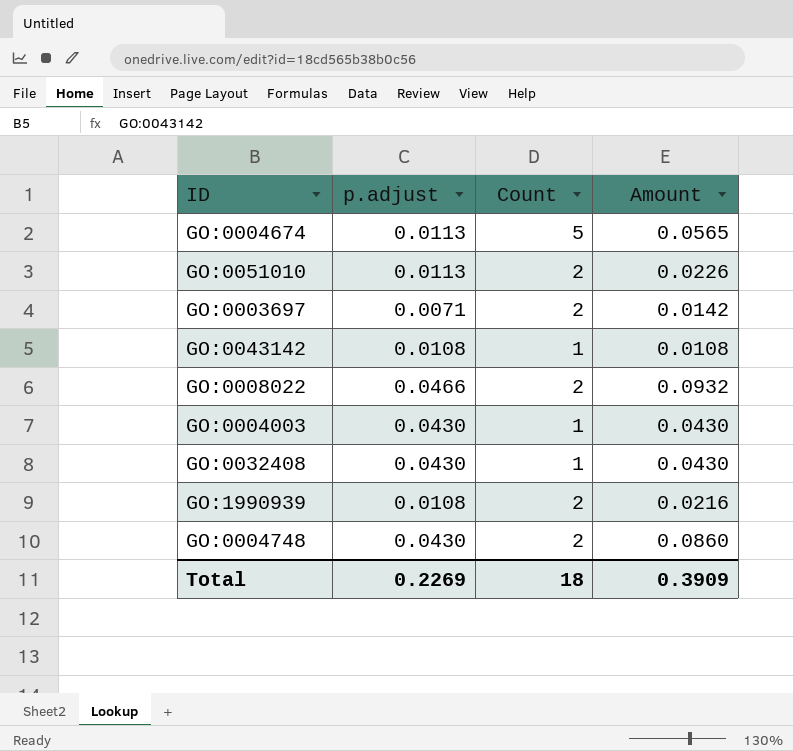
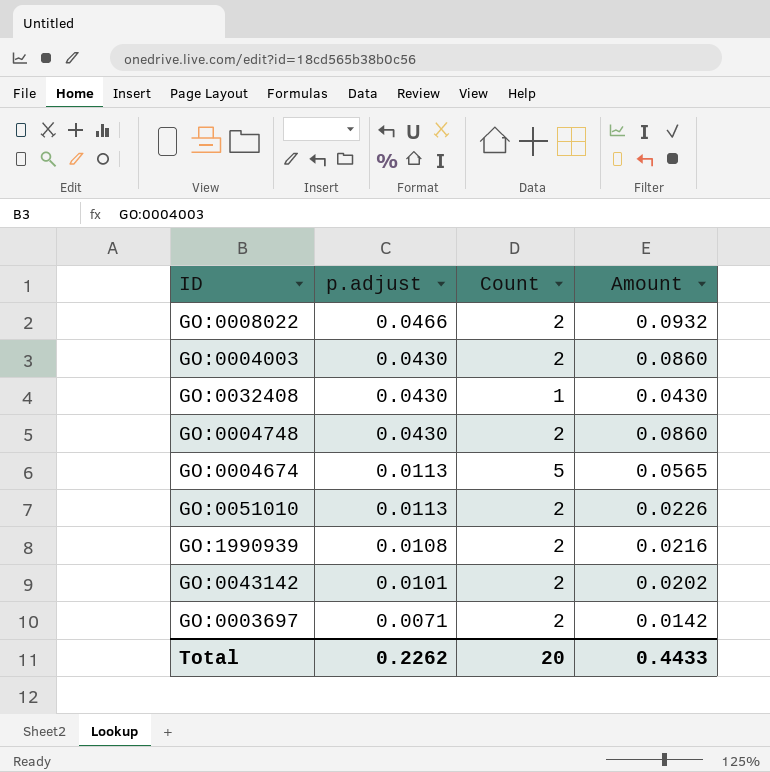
row order: none -> p.adjust descending
GO:0004003 | Count: 1 -> 2
GO:0004003 | Amount: 0.0430 -> 0.0860
GO:0043142 | p.adjust: 0.0108 -> 0.0101
GO:0043142 | Count: 1 -> 2
GO:0043142 | Amount: 0.0108 -> 0.0202
Total | p.adjust: 0.2269 -> 0.2262
Total | Count: 18 -> 20
Total | Amount: 0.3909 -> 0.4433

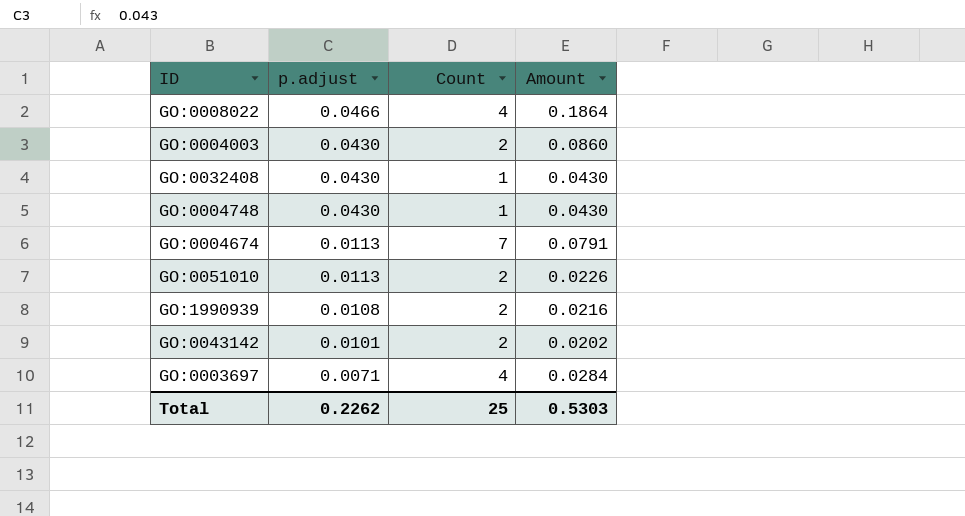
GO:0008022 | Count: 2 -> 4
GO:0008022 | Amount: 0.0932 -> 0.1864
GO:0004748 | Count: 2 -> 1
GO:0004748 | Amount: 0.0860 -> 0.0430
GO:0004674 | Count: 5 -> 7
GO:0004674 | Amount: 0.0565 -> 0.0791
GO:0003697 | Count: 2 -> 4
GO:0003697 | Amount: 0.0142 -> 0.0284
Total | Count: 20 -> 25
Total | Amount: 0.4433 -> 0.5303

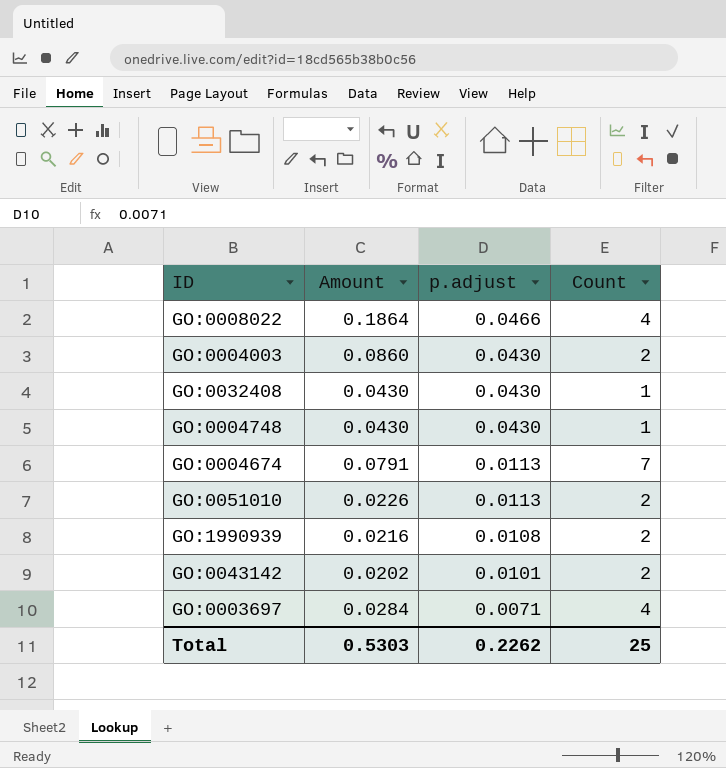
column Amount | position: 4 -> 2

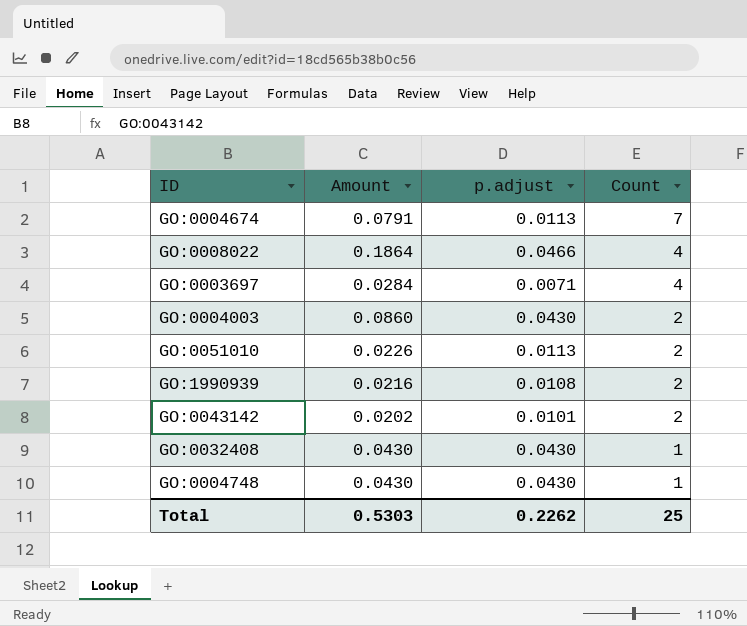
row order: p.adjust descending -> Count descending

